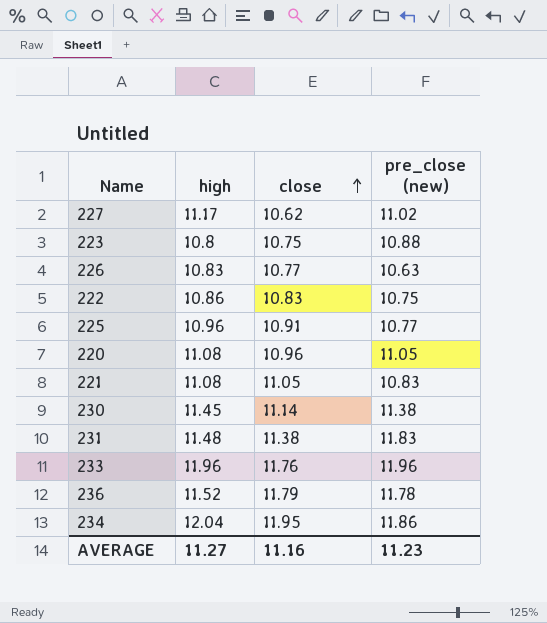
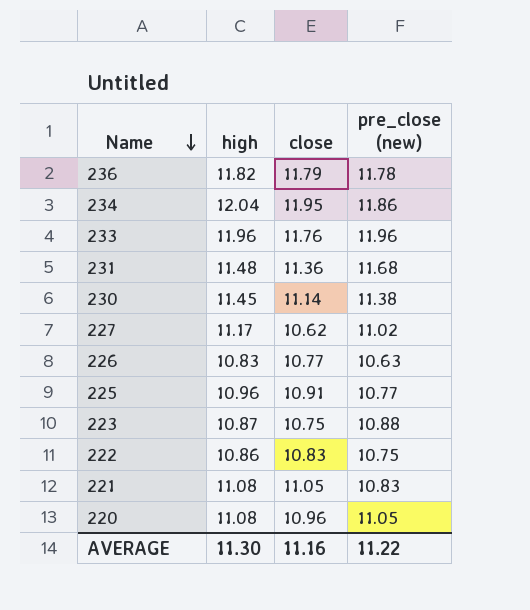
row order: close ascending -> Name descending
236 | high: 11.52 -> 11.82
231 | close: 11.38 -> 11.36
231 | pre_close (new): 11.83 -> 11.68
223 | high: 10.8 -> 10.87
AVERAGE | high: 11.27 -> 11.30
AVERAGE | pre_close (new): 11.23 -> 11.22

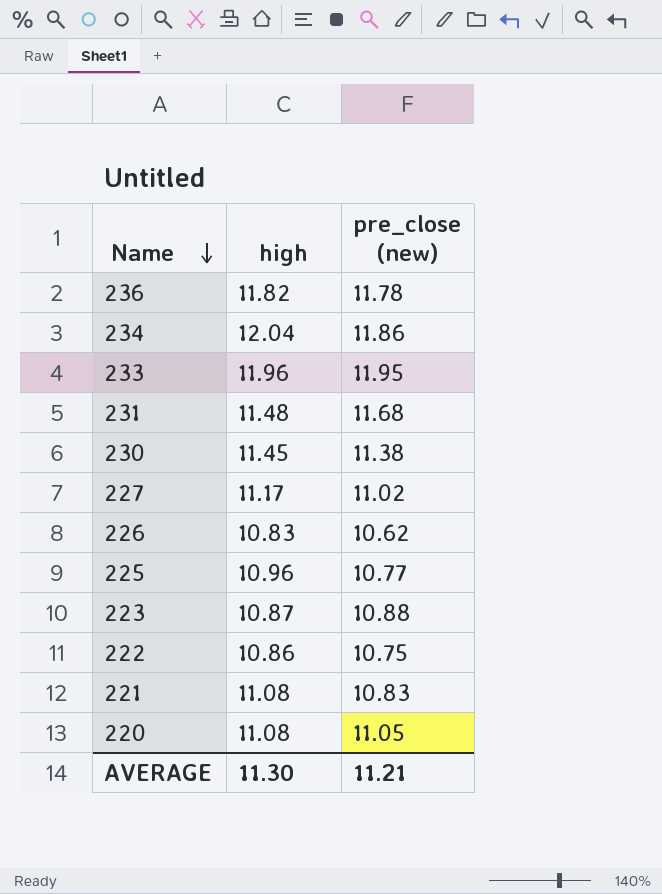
column close | position: 3 -> none
233 | pre_close (new): 11.96 -> 11.95
226 | pre_close (new): 10.63 -> 10.62
AVERAGE | pre_close (new): 11.22 -> 11.21

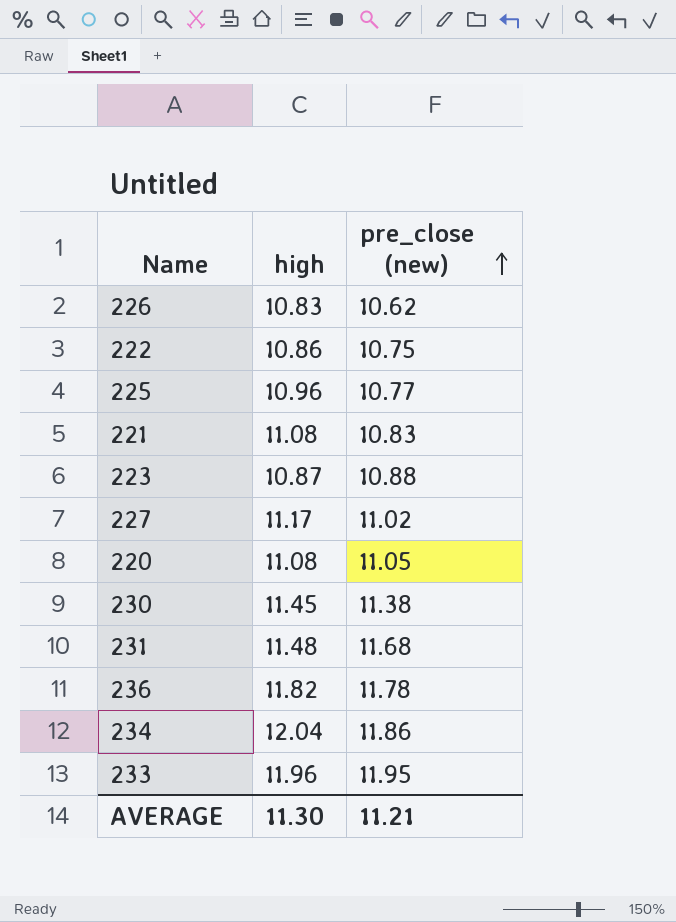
row order: Name descending -> pre_close (new) ascending

